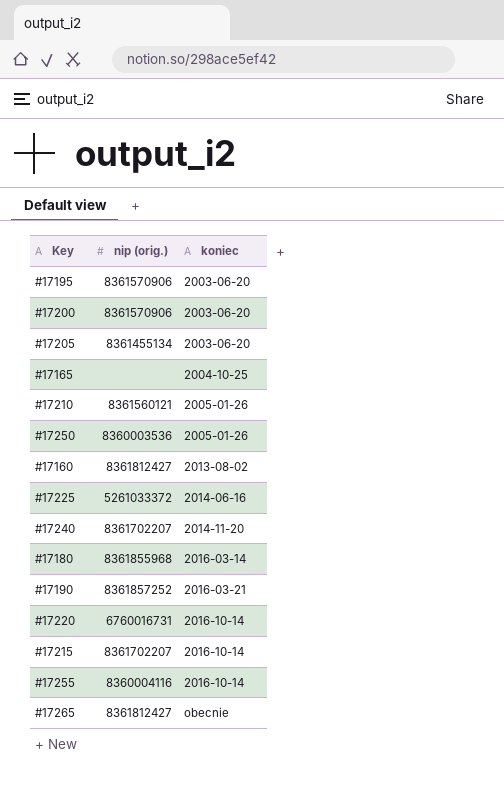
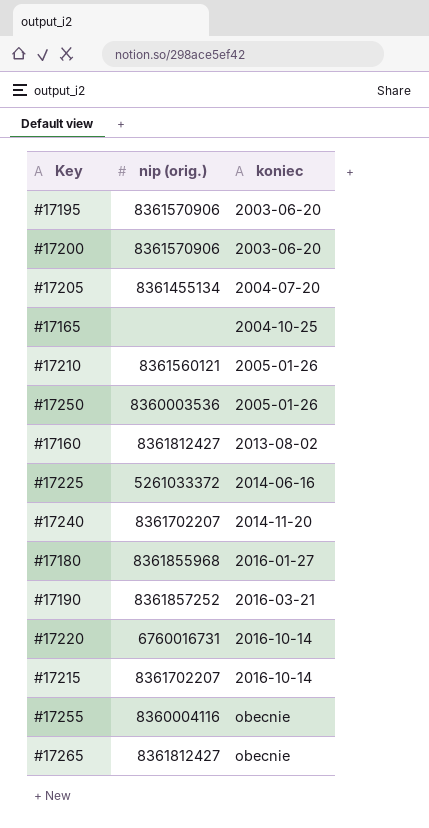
#17205 | koniec: 2003-06-20 -> 2004-07-20
#17180 | koniec: 2016-03-14 -> 2016-01-27
#17255 | koniec: 2016-10-14 -> obecnie

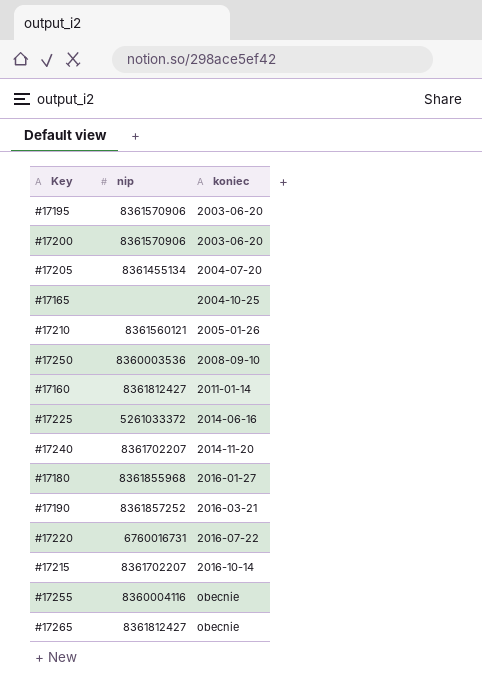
column name: nip (orig.) -> nip
#17250 | koniec: 2005-01-26 -> 2008-09-10
#17160 | koniec: 2013-08-02 -> 2011-01-14
#17220 | koniec: 2016-10-14 -> 2016-07-22

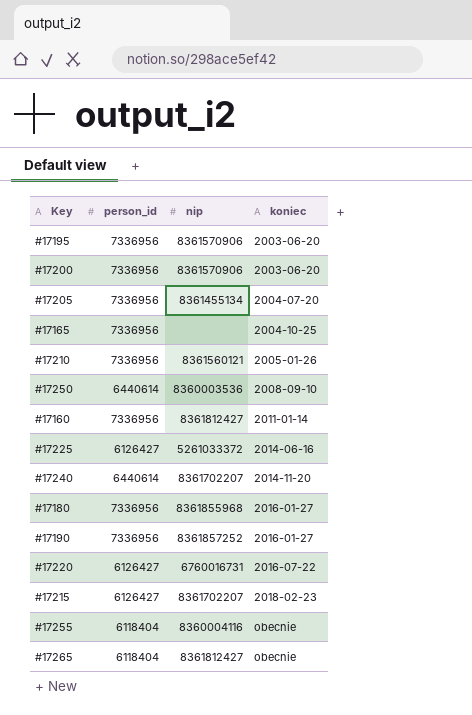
column person_id | position: none -> 2
#17190 | koniec: 2016-03-21 -> 2016-01-27
#17215 | koniec: 2016-10-14 -> 2018-02-23

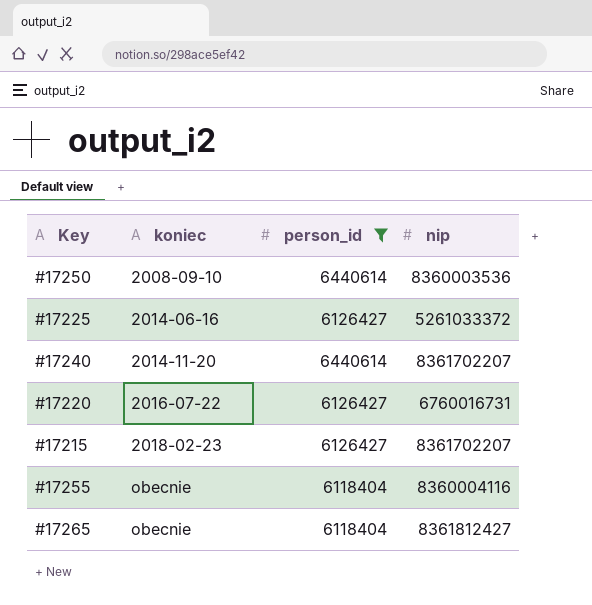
filter: none -> person_id != 7336956
column koniec | position: 4 -> 2

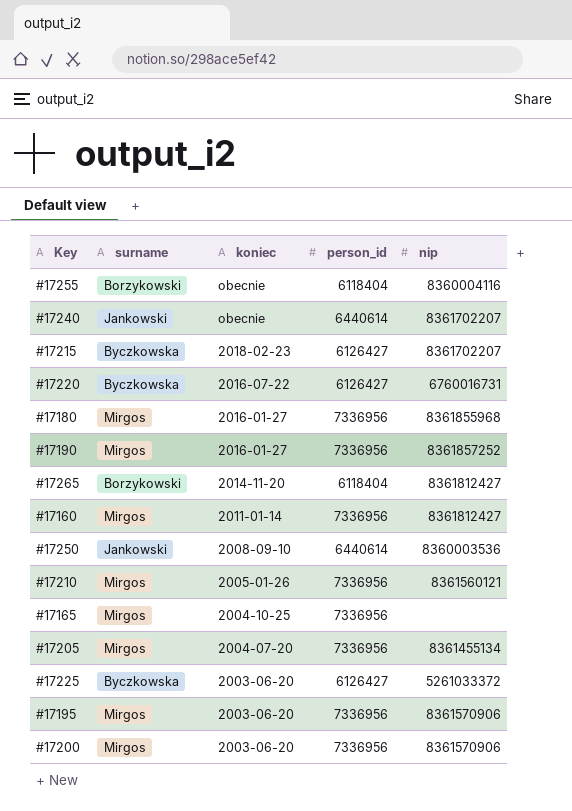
filter: person_id != 7336956 -> none
row order: koniec ascending -> koniec descending
column surname | position: none -> 2
#17240 | koniec: 2014-11-20 -> obecnie
#17265 | koniec: obecnie -> 2014-11-20
#17225 | koniec: 2014-06-16 -> 2003-06-20

